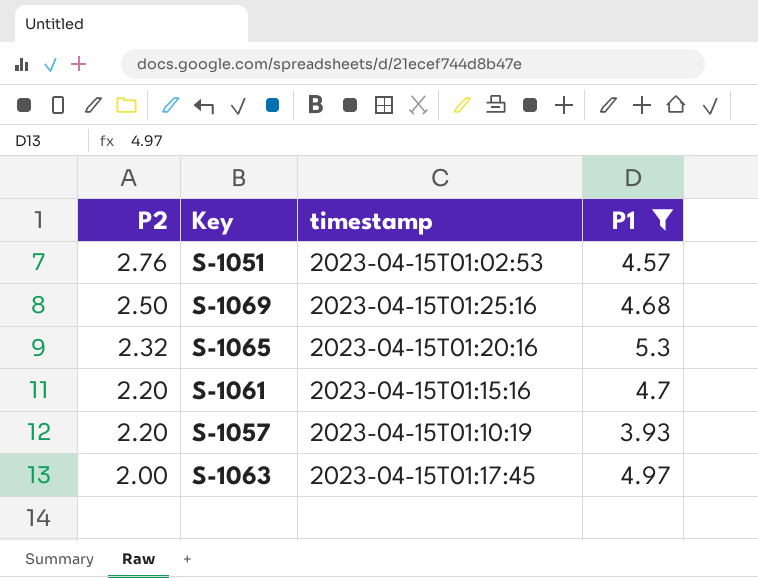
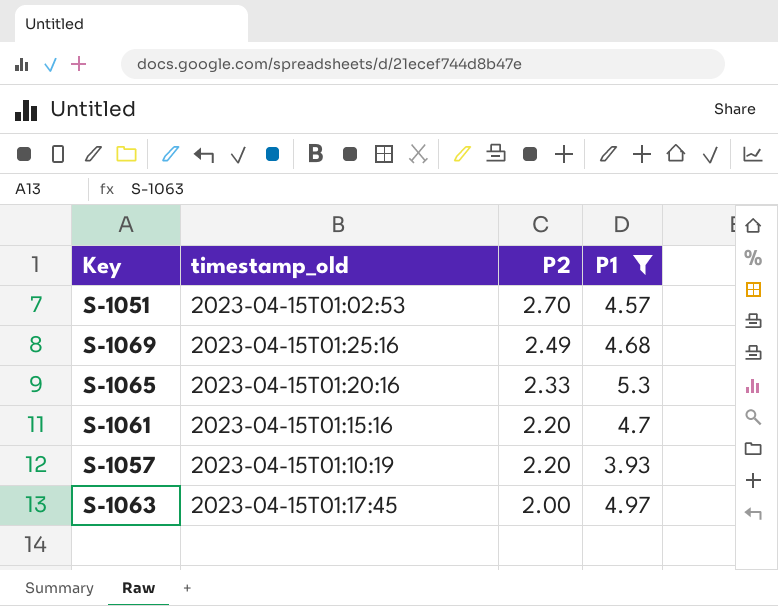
column name: timestamp -> timestamp_old
column P2 | position: 1 -> 3
S-1051 | P2: 2.76 -> 2.70
S-1069 | P2: 2.50 -> 2.49
S-1065 | P2: 2.32 -> 2.33

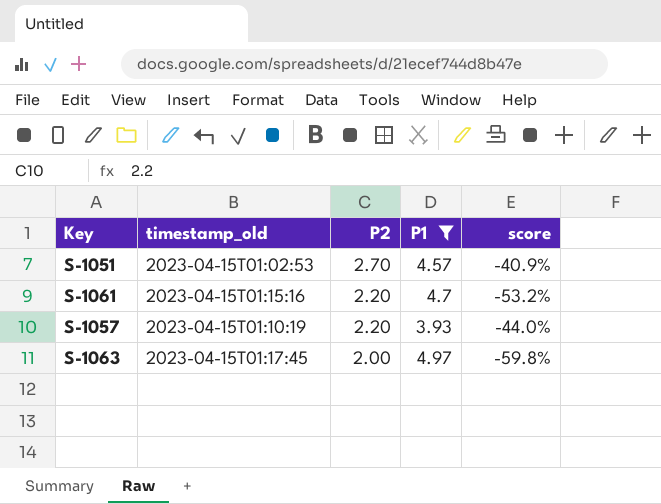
column score | formula: none -> ([P2] - [P1]) / [P1]
row S-1069: 2023-04-15T01:25:16 | 2.49 | 4.68 -> none
row S-1065: 2023-04-15T01:20:16 | 2.33 | 5.3 -> none

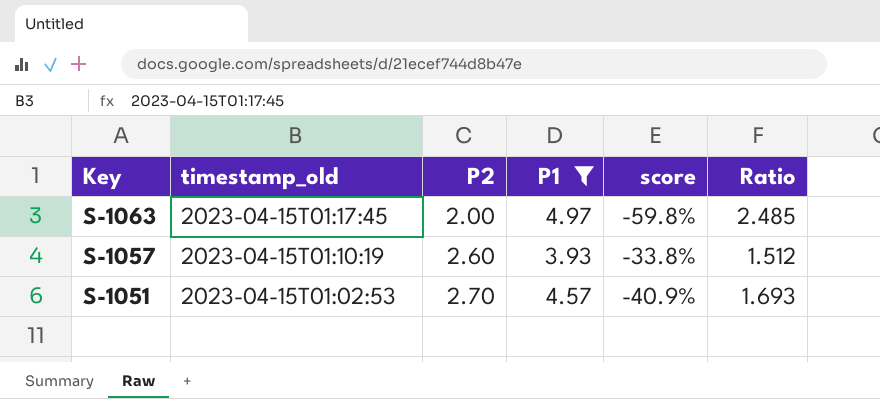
row order: P2 descending -> Key descending
column Ratio | formula: none -> [P1] / [P2]
row S-1061: 2023-04-15T01:15:16 | 2.20 | 4.7 | -53.2% -> none
S-1057 | P2: 2.20 -> 2.60
S-1057 | score: -44.0% -> -33.8%

